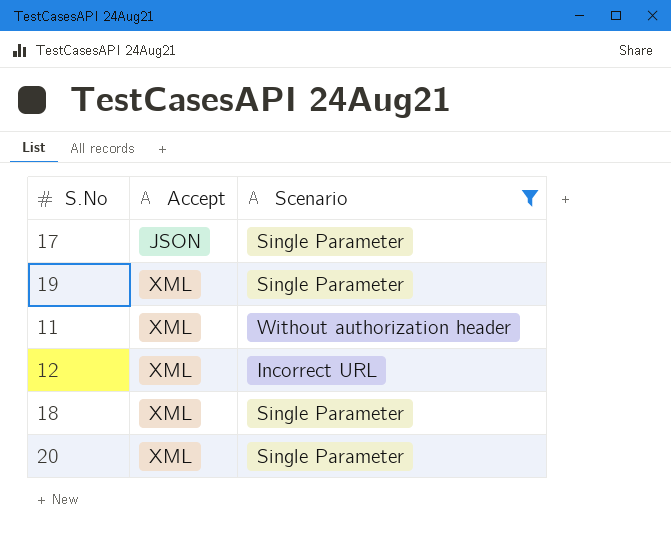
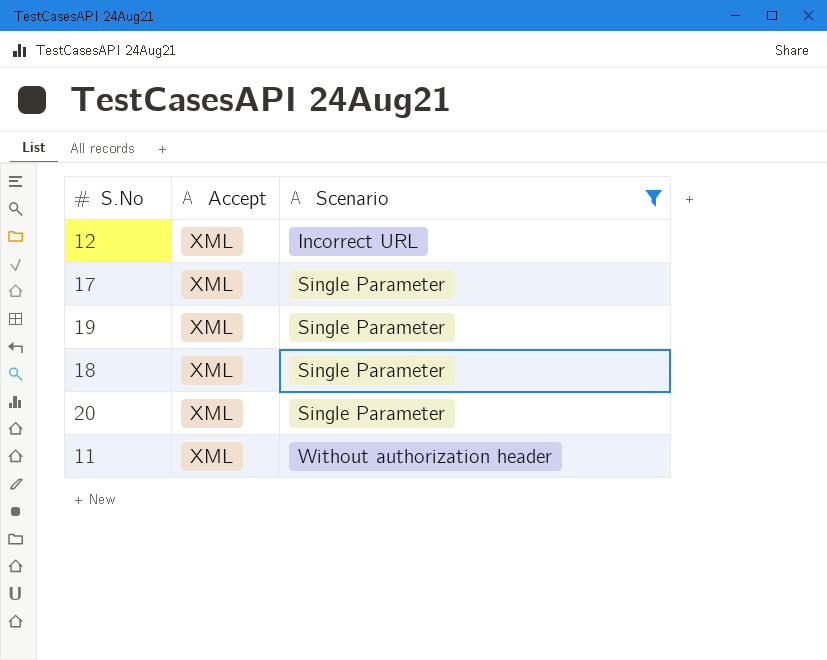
row order: Accept ascending -> Scenario ascending
17 | Accept: JSON -> XML

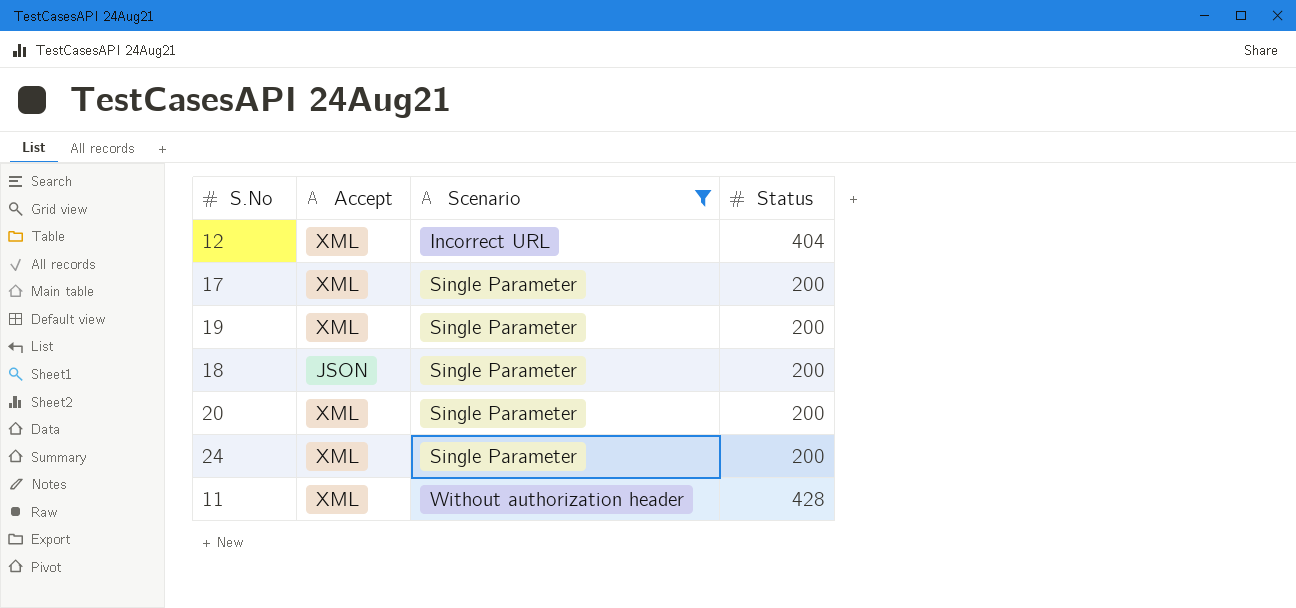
column Status | position: none -> 4
18 | Accept: XML -> JSON
row 24: none -> XML | Single Parameter | 200

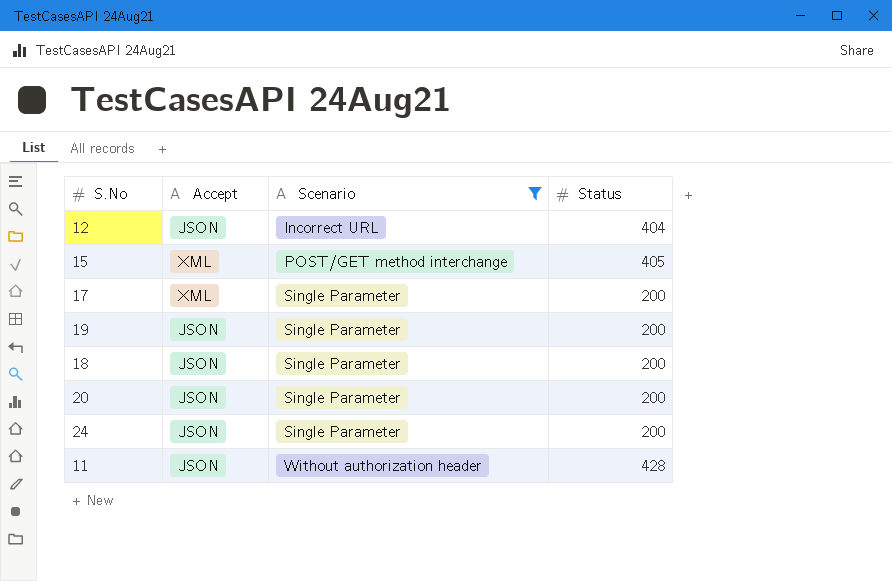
12 | Accept: XML -> JSON
row 15: none -> XML | POST/GET method interchange | 405
19 | Accept: XML -> JSON
20 | Accept: XML -> JSON
24 | Accept: XML -> JSON
11 | Accept: XML -> JSON

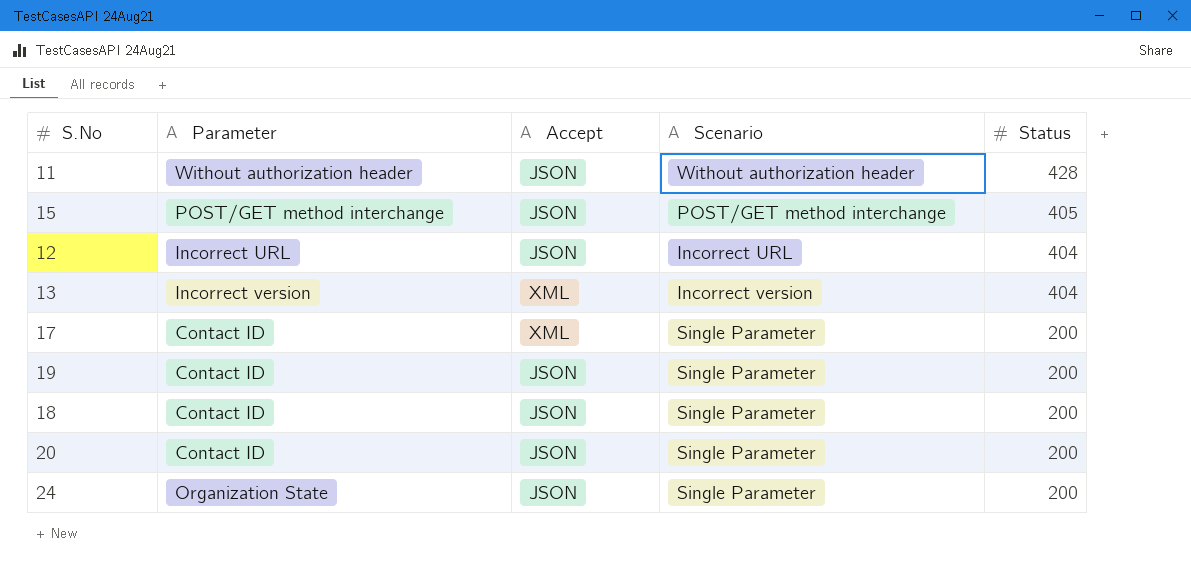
filter: Scenario != Incorrect version -> none
row order: Scenario ascending -> Status descending
column Parameter | position: none -> 2
15 | Accept: XML -> JSON

